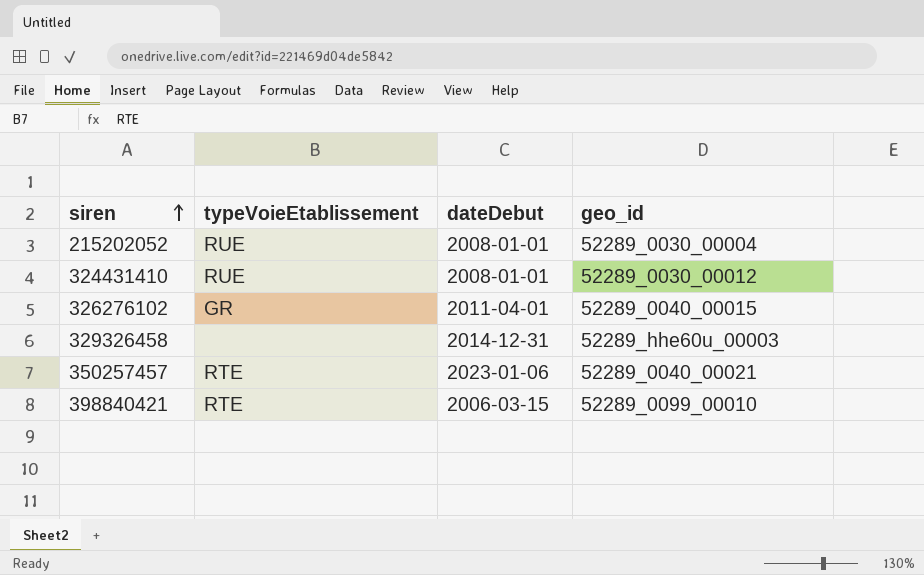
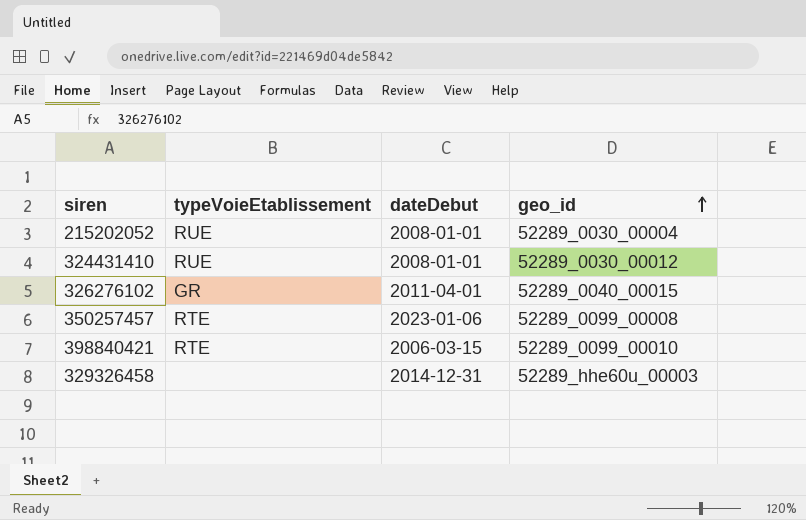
row order: siren ascending -> geo_id ascending
350257457 | geo_id: 52289_0040_00021 -> 52289_0099_00008

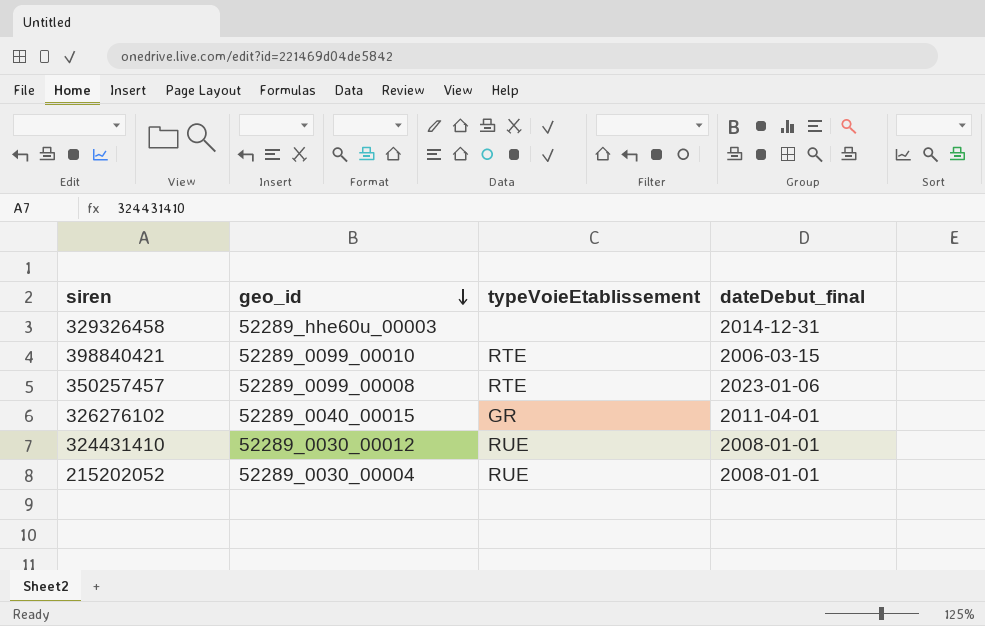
row order: geo_id ascending -> geo_id descending
column geo_id | position: 4 -> 2
column name: dateDebut -> dateDebut_final

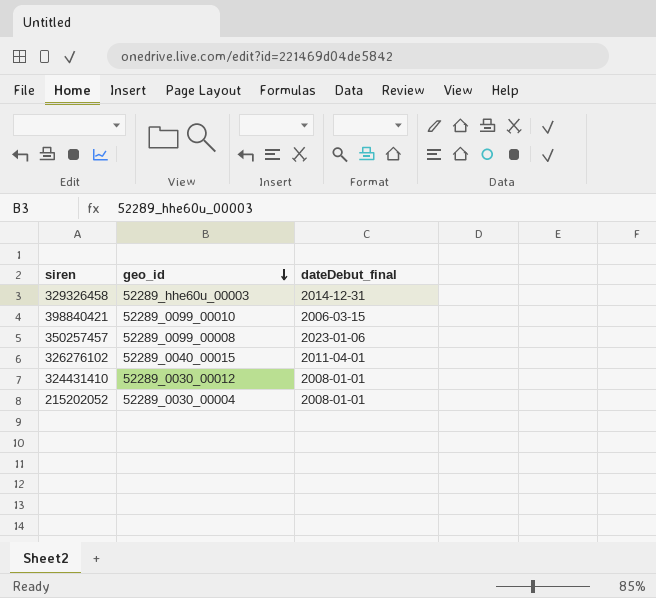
column typeVoieEtablissement | position: 3 -> none

